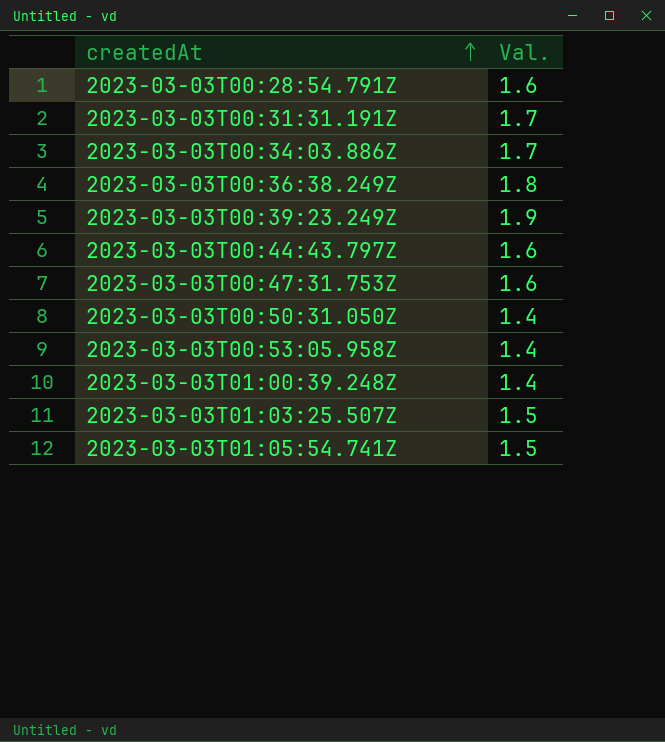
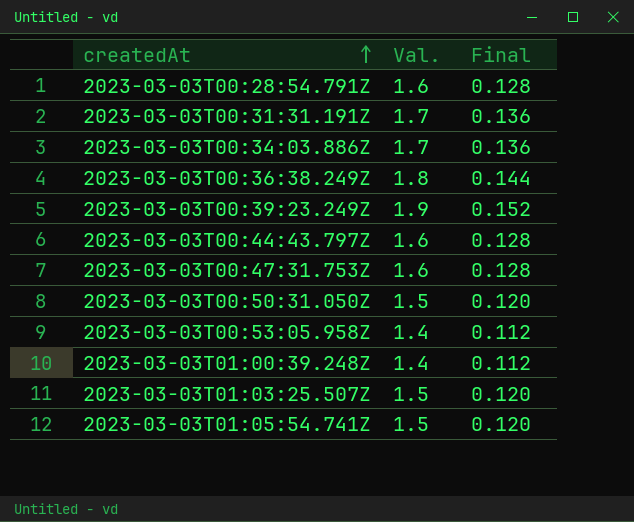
column Final | formula: none -> [Val.] * 0.08
2023-03-03T00:50:31.050Z | Val.: 1.4 -> 1.5

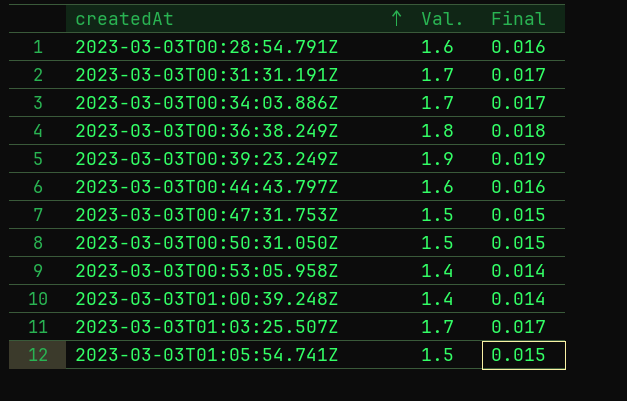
column Final | formula: [Val.] * 0.08 -> [Val.] * 0.01
2023-03-03T00:47:31.753Z | Val.: 1.6 -> 1.5
2023-03-03T01:03:25.507Z | Val.: 1.5 -> 1.7

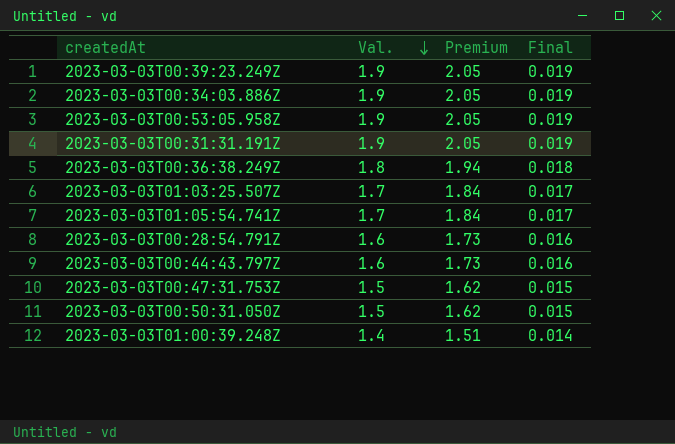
row order: createdAt ascending -> Val. descending
column Premium | formula: none -> [Val.] * 1.08
2023-03-03T00:34:03.886Z | Val.: 1.7 -> 1.9
2023-03-03T00:34:03.886Z | Final: 0.017 -> 0.019
2023-03-03T00:53:05.958Z | Val.: 1.4 -> 1.9
2023-03-03T00:53:05.958Z | Final: 0.014 -> 0.019
2023-03-03T00:31:31.191Z | Val.: 1.7 -> 1.9
2023-03-03T00:31:31.191Z | Final: 0.017 -> 0.019
2023-03-03T01:05:54.741Z | Val.: 1.5 -> 1.7
2023-03-03T01:05:54.741Z | Final: 0.015 -> 0.017

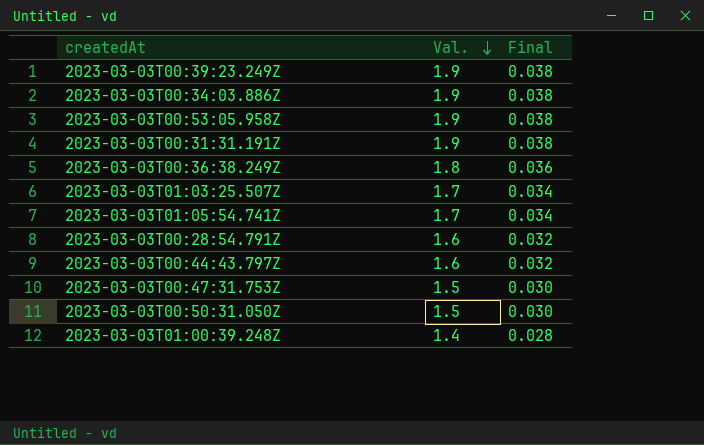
column Premium | formula: [Val.] * 1.08 -> none
column Final | formula: [Val.] * 0.01 -> [Val.] * 0.02

